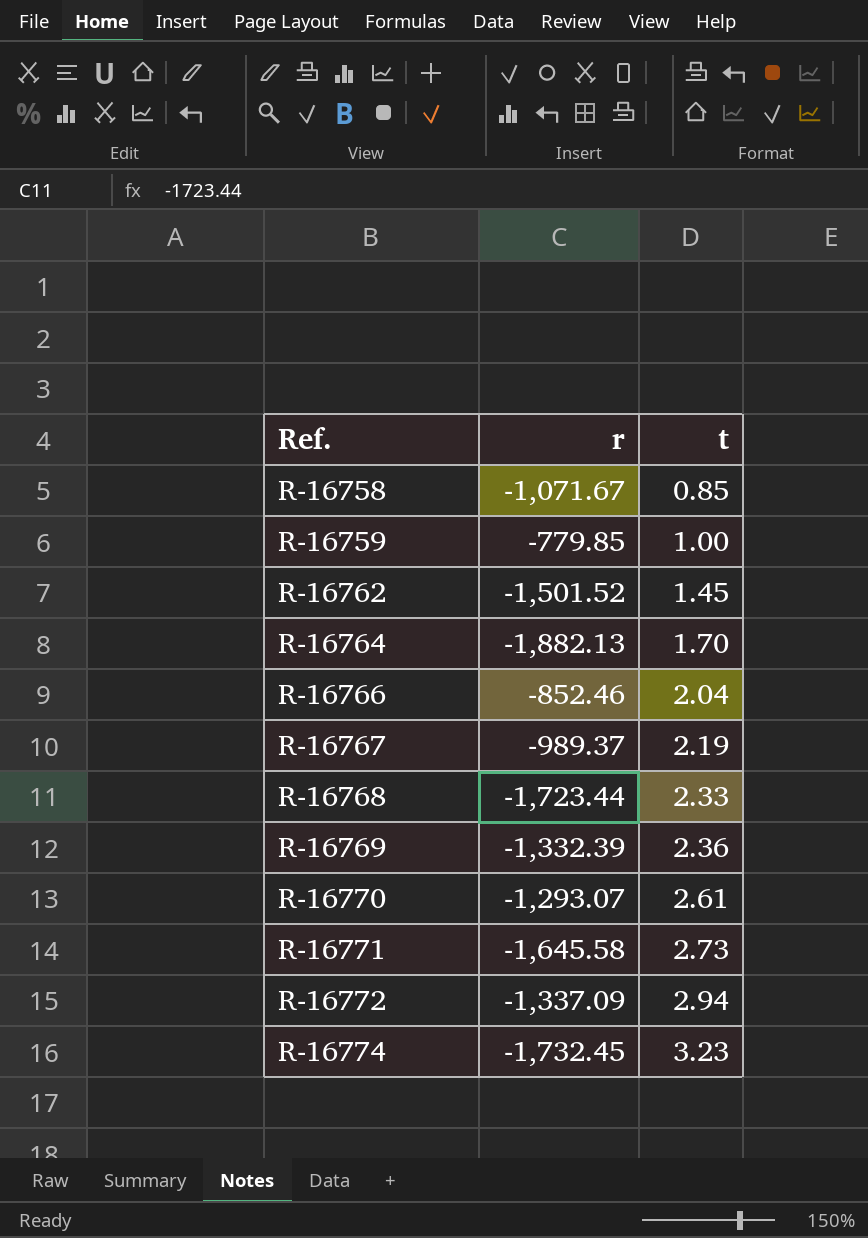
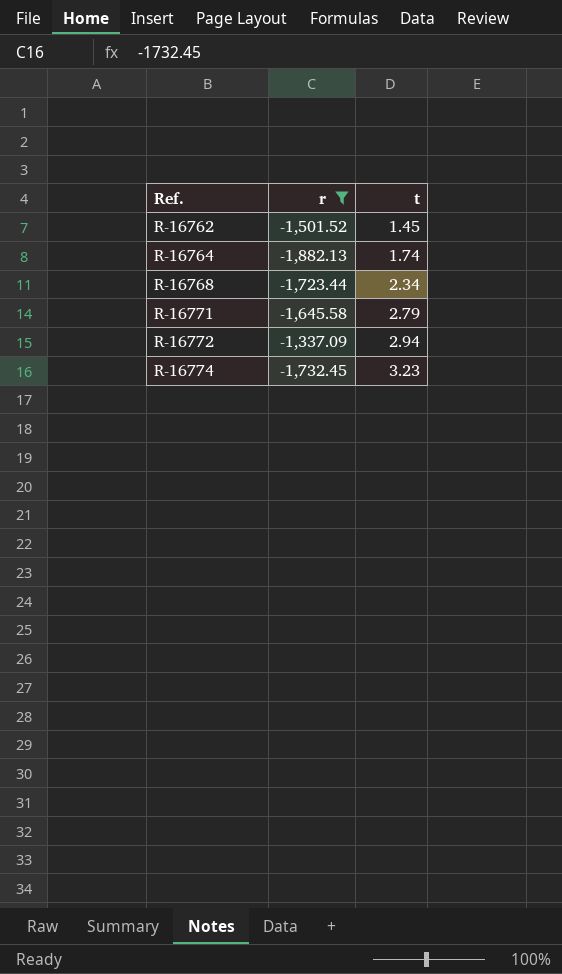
filter: none -> r <= -1,337.09
R-16764 | t: 1.70 -> 1.74
R-16768 | t: 2.33 -> 2.34
R-16771 | t: 2.73 -> 2.79

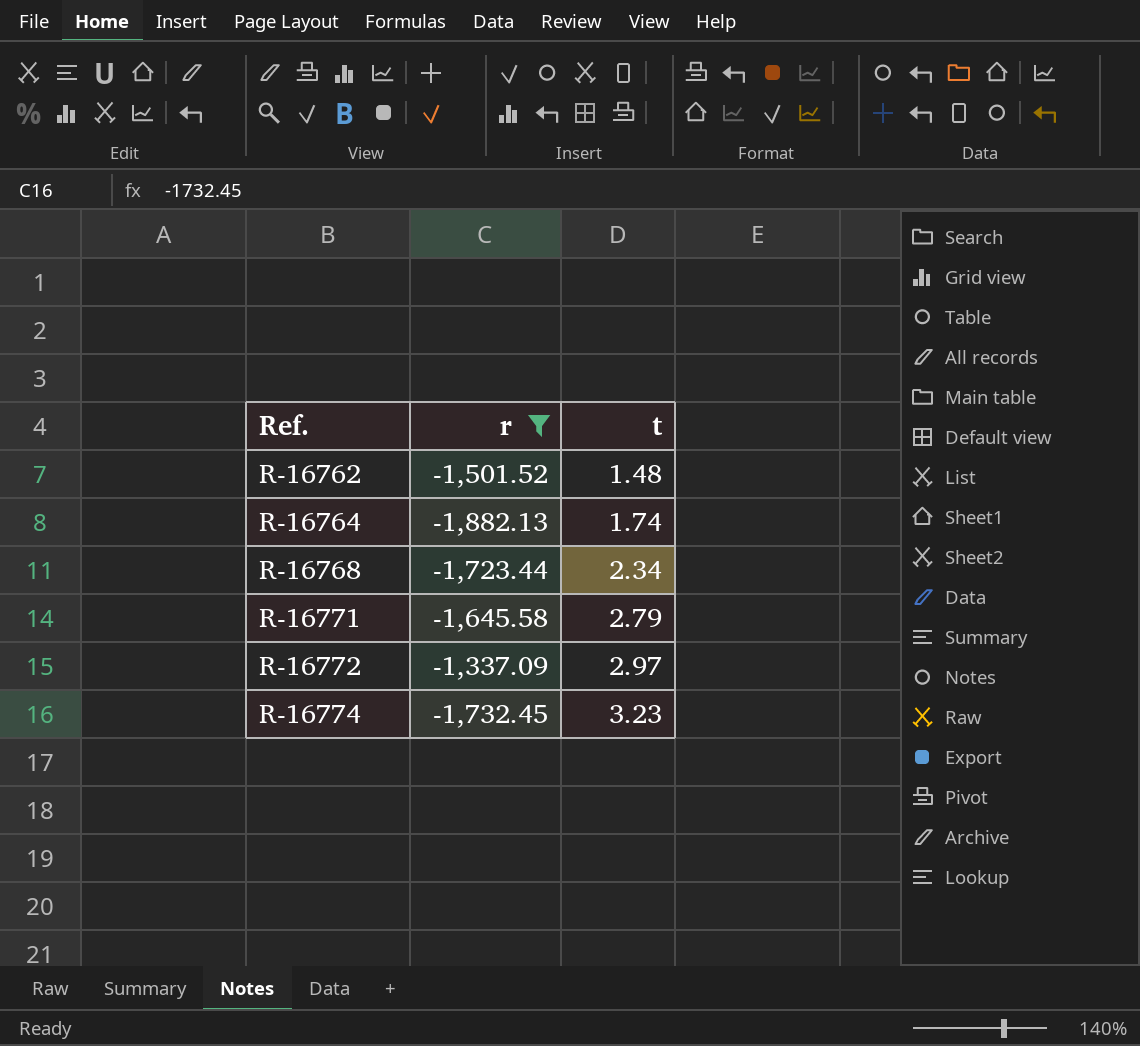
R-16762 | t: 1.45 -> 1.48
R-16772 | t: 2.94 -> 2.97

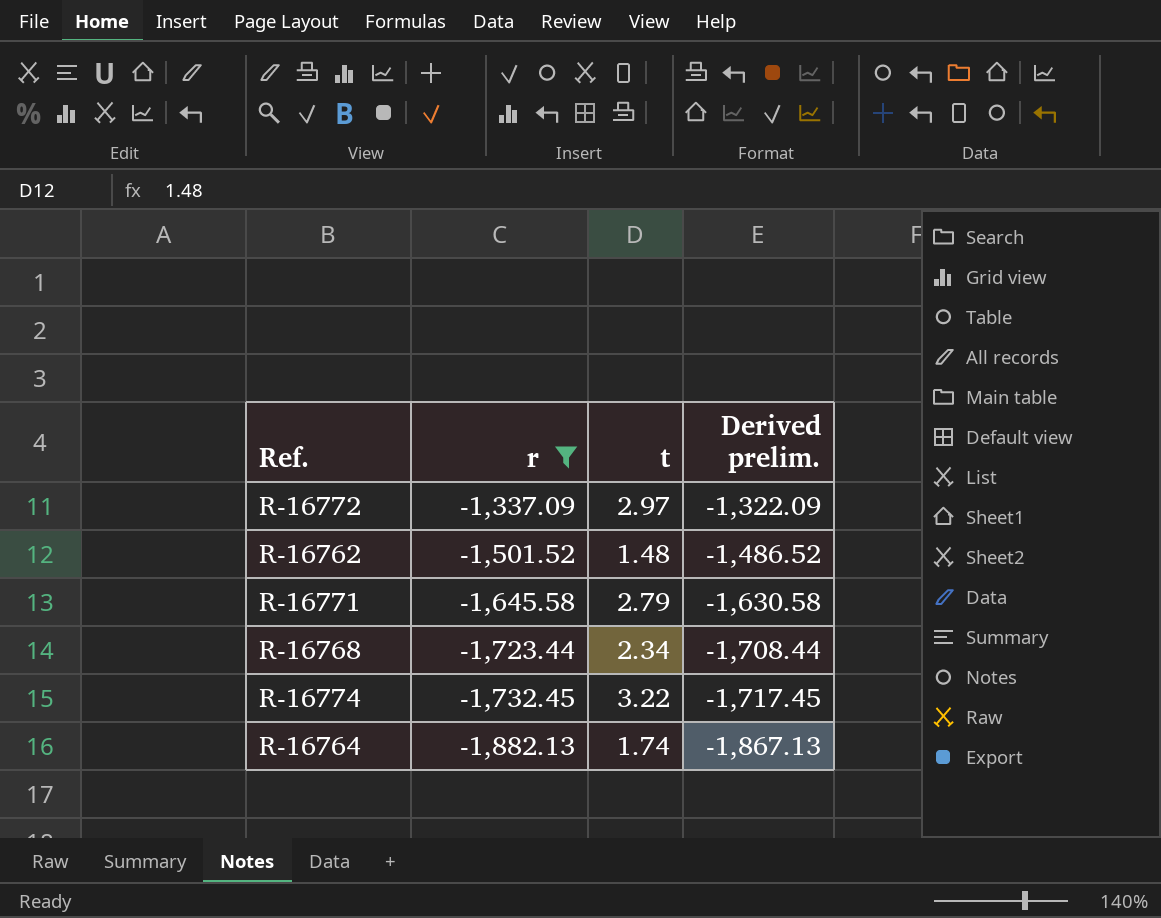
row order: Ref. ascending -> r descending
column Derived prelim. | formula: none -> [r] + 15
R-16774 | t: 3.23 -> 3.22

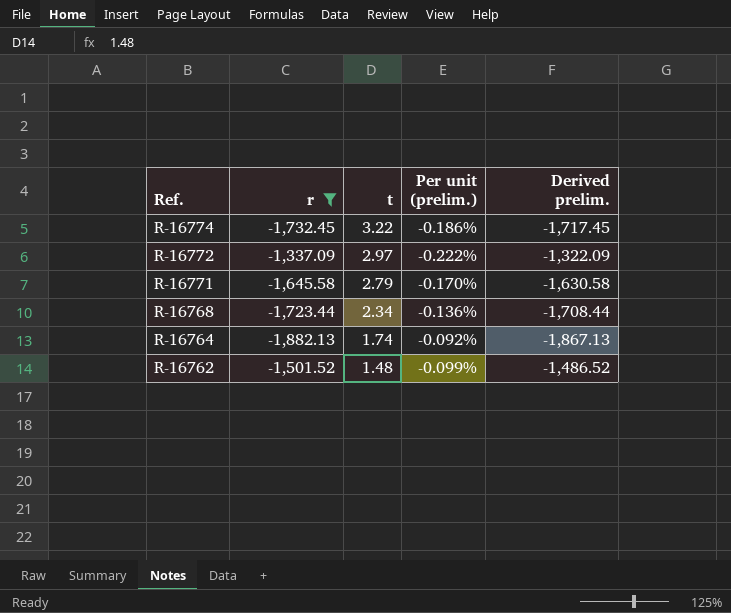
row order: r descending -> Ref. descending
column Per unit (prelim.) | formula: none -> [t] / [r]

